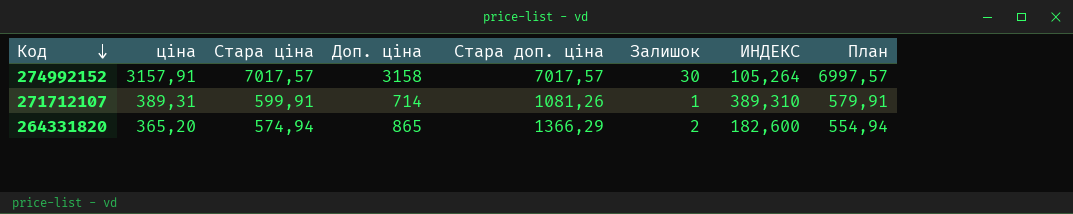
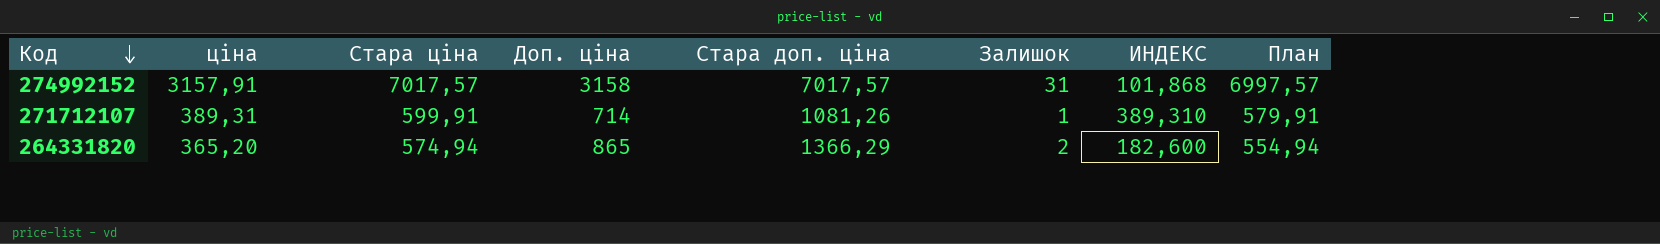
274992152 | Залишок: 30 -> 31
274992152 | ИНДЕКС: 105,264 -> 101,868

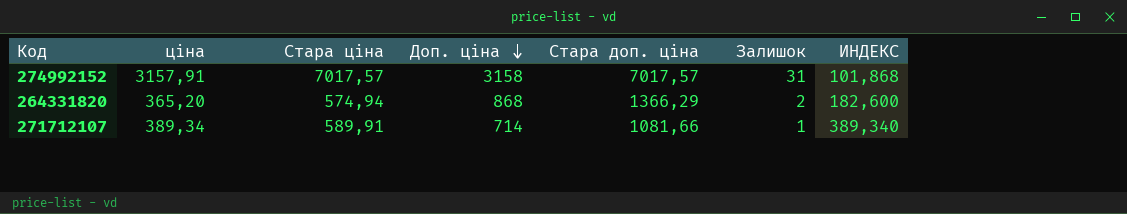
row order: Код descending -> Доп. ціна descending
column План | formula: [Стара ціна] - 20 -> none
264331820 | Доп. ціна: 865 -> 868
271712107 | ціна: 389,31 -> 389,34
271712107 | Стара ціна: 599,91 -> 589,91
271712107 | Стара доп. ціна: 1081,26 -> 1081,66
271712107 | ИНДЕКС: 389,310 -> 389,340

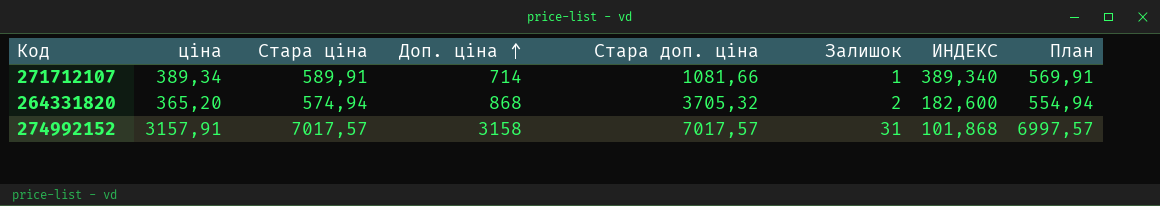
row order: Доп. ціна descending -> Доп. ціна ascending
column План | formula: none -> [Стара ціна] - 20
264331820 | Стара доп. ціна: 1366,29 -> 3705,32

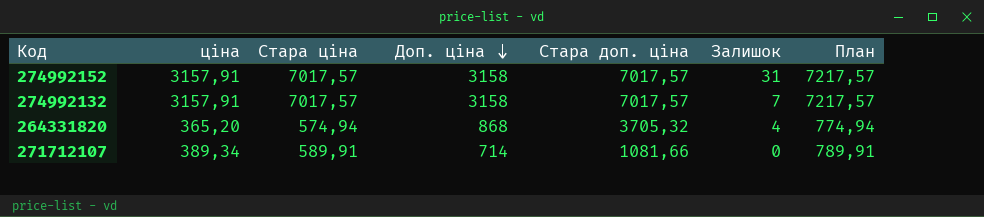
row order: Доп. ціна ascending -> Доп. ціна descending
column ИНДЕКС | formula: [ціна] / [Залишок] -> none
column План | formula: [Стара ціна] - 20 -> [Стара ціна] + 200
row 274992132: none -> 3157,91 | 7017,57 | 3158 | 7017,57 | 7 | 7217,57
264331820 | Залишок: 2 -> 4
271712107 | Залишок: 1 -> 0

